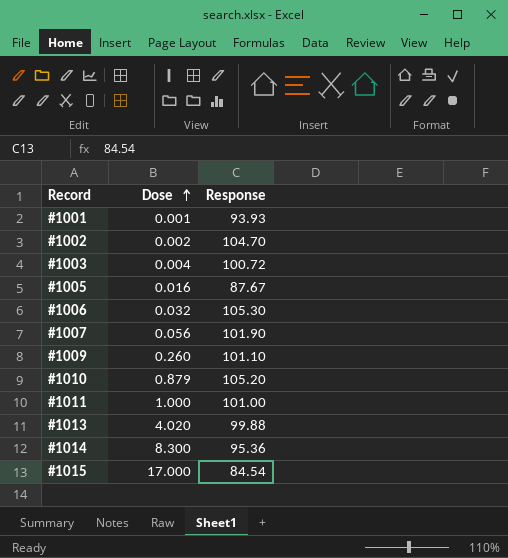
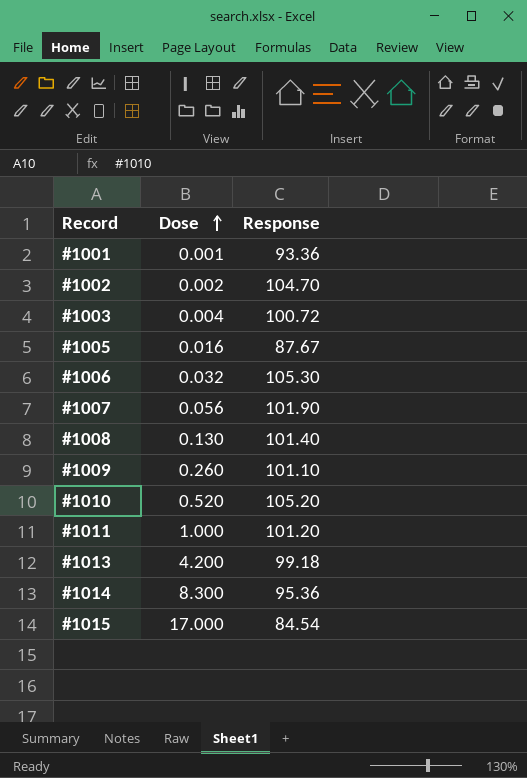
#1001 | Response: 93.93 -> 93.36
row #1008: none -> 0.130 | 101.40
#1010 | Dose: 0.879 -> 0.520
#1011 | Response: 101.00 -> 101.20
#1013 | Dose: 4.020 -> 4.200
#1013 | Response: 99.88 -> 99.18

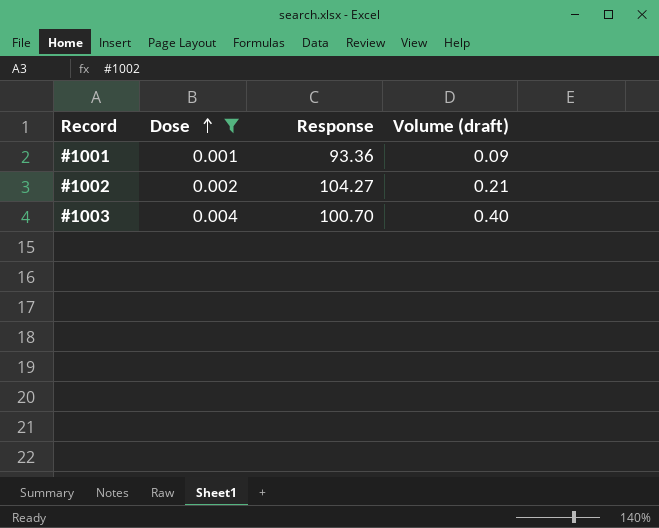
filter: none -> Dose <= 0.004
column Volume (draft) | formula: none -> [Dose] * [Response]
#1002 | Response: 104.70 -> 104.27
#1003 | Response: 100.72 -> 100.70

